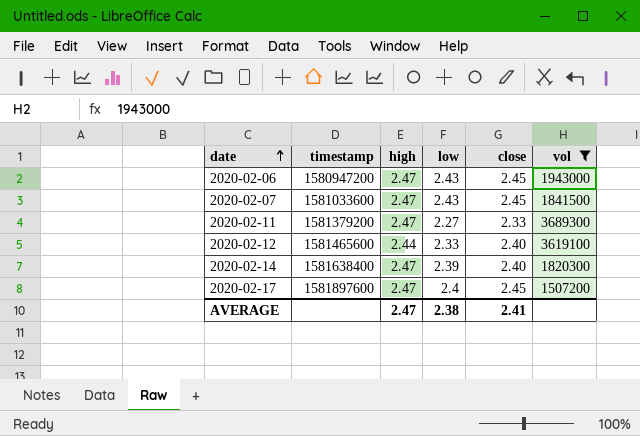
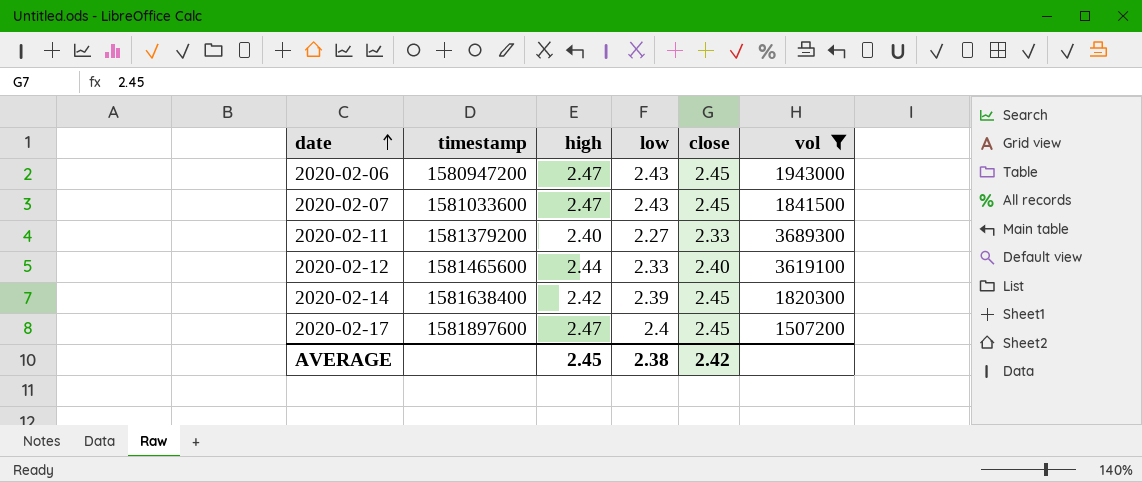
2020-02-11 | high: 2.47 -> 2.40
2020-02-14 | high: 2.47 -> 2.42
2020-02-14 | close: 2.40 -> 2.45
AVERAGE | high: 2.47 -> 2.45
AVERAGE | close: 2.41 -> 2.42

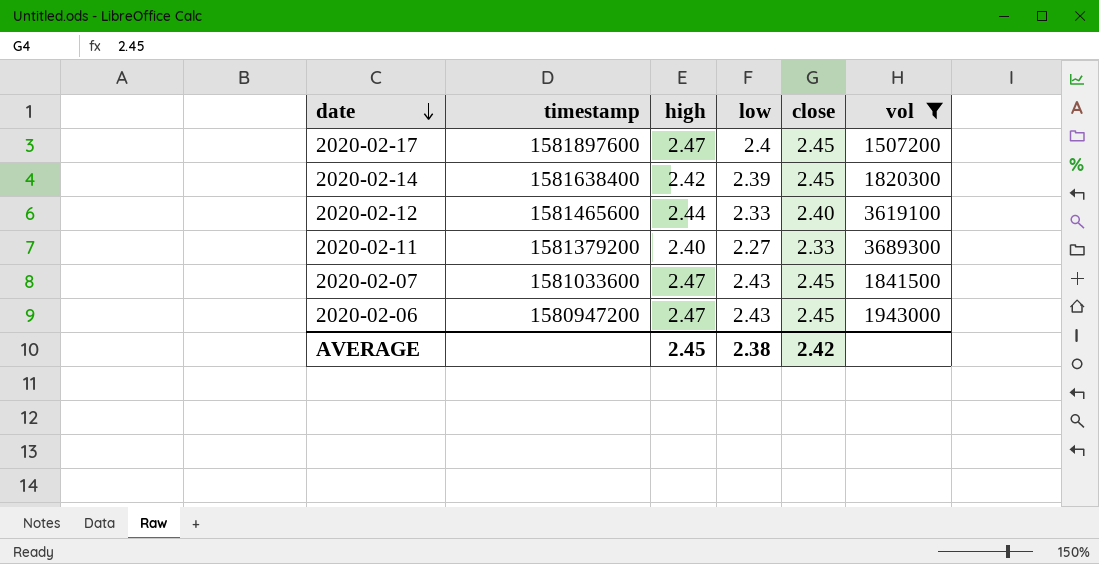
row order: date ascending -> date descending

